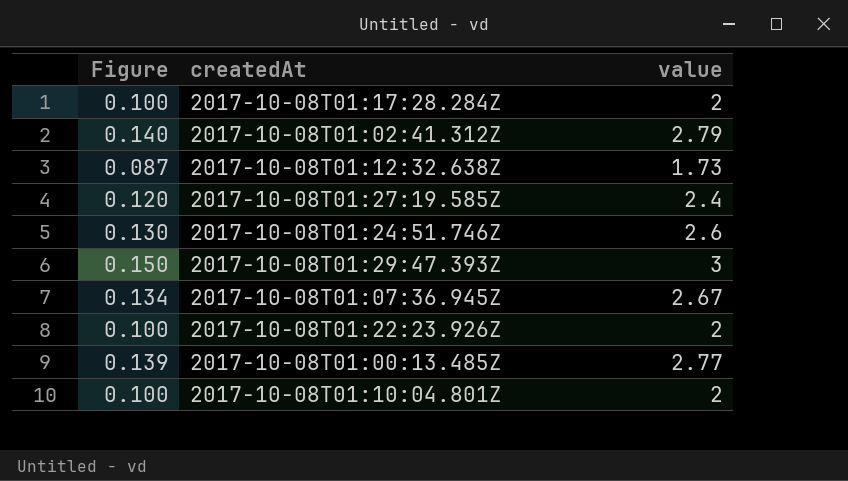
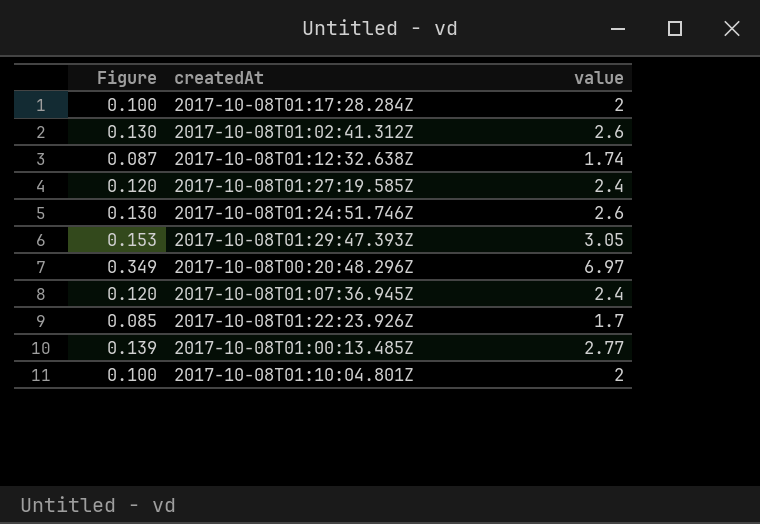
2017-10-08T01:02:41.312Z | Figure: 0.140 -> 0.130
2017-10-08T01:02:41.312Z | value: 2.79 -> 2.6
2017-10-08T01:12:32.638Z | value: 1.73 -> 1.74
2017-10-08T01:29:47.393Z | Figure: 0.150 -> 0.153
2017-10-08T01:29:47.393Z | value: 3 -> 3.05
row 2017-10-08T00:20:48.296Z: none -> 0.349 | 6.97
2017-10-08T01:07:36.945Z | Figure: 0.134 -> 0.120
2017-10-08T01:07:36.945Z | value: 2.67 -> 2.4
2017-10-08T01:22:23.926Z | Figure: 0.100 -> 0.085
2017-10-08T01:22:23.926Z | value: 2 -> 1.7

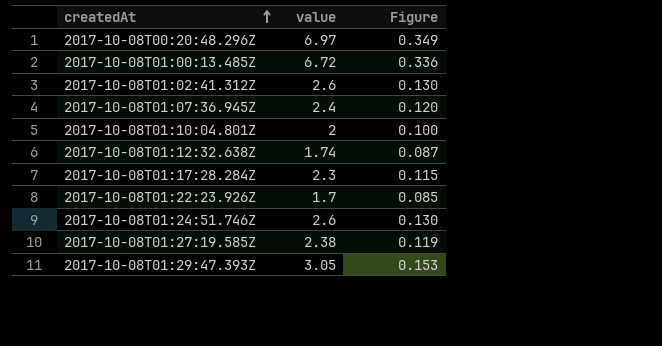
row order: none -> createdAt ascending
column Figure | position: 1 -> 3
2017-10-08T01:00:13.485Z | value: 2.77 -> 6.72
2017-10-08T01:00:13.485Z | Figure: 0.139 -> 0.336
2017-10-08T01:17:28.284Z | value: 2 -> 2.3
2017-10-08T01:17:28.284Z | Figure: 0.100 -> 0.115
2017-10-08T01:27:19.585Z | value: 2.4 -> 2.38
2017-10-08T01:27:19.585Z | Figure: 0.120 -> 0.119

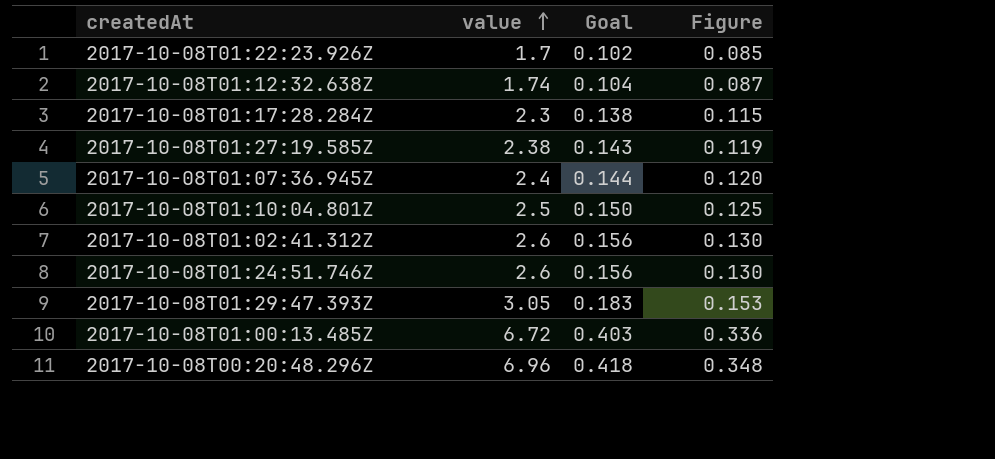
row order: createdAt ascending -> value ascending
column Goal | formula: none -> [value] * 0.06
2017-10-08T01:10:04.801Z | value: 2 -> 2.5
2017-10-08T01:10:04.801Z | Figure: 0.100 -> 0.125
2017-10-08T00:20:48.296Z | value: 6.97 -> 6.96
2017-10-08T00:20:48.296Z | Figure: 0.349 -> 0.348

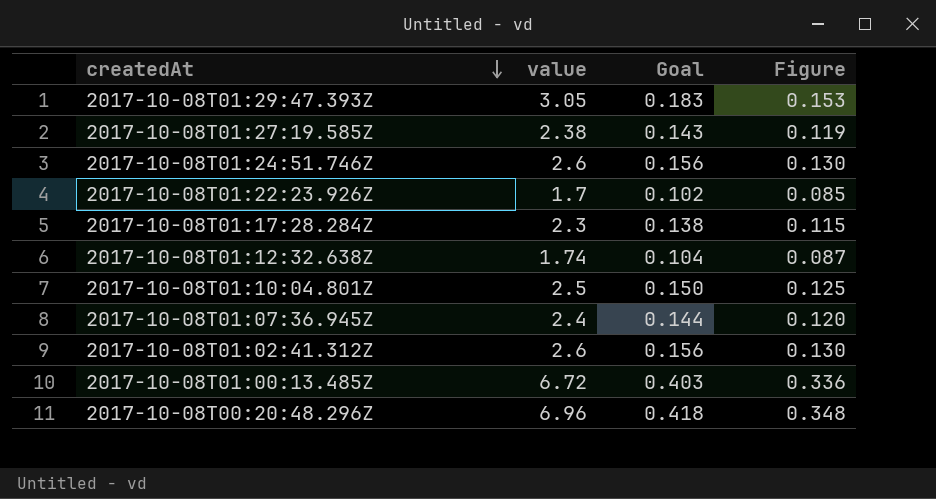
row order: value ascending -> createdAt descending

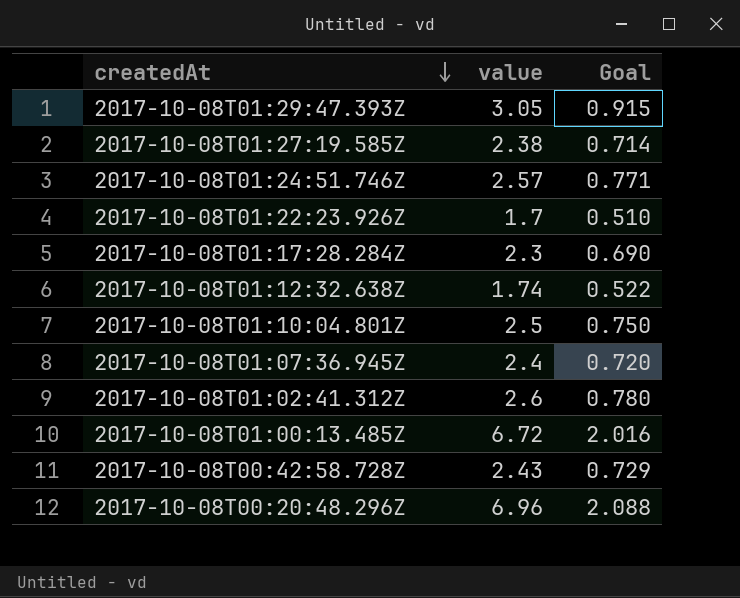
column Figure | formula: [value] * 0.05 -> none
column Goal | formula: [value] * 0.06 -> [value] * 0.3
2017-10-08T01:24:51.746Z | value: 2.6 -> 2.57
row 2017-10-08T00:42:58.728Z: none -> 2.43 | 0.729

